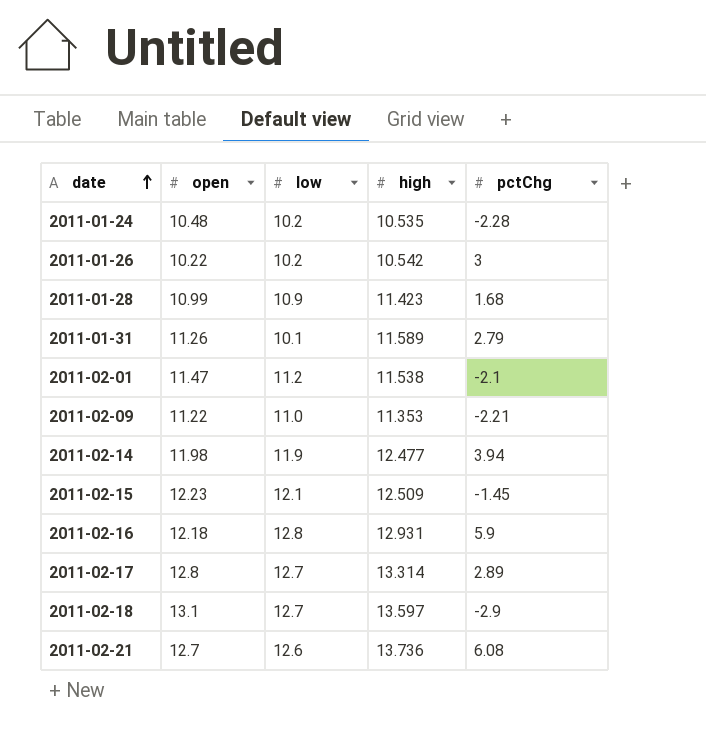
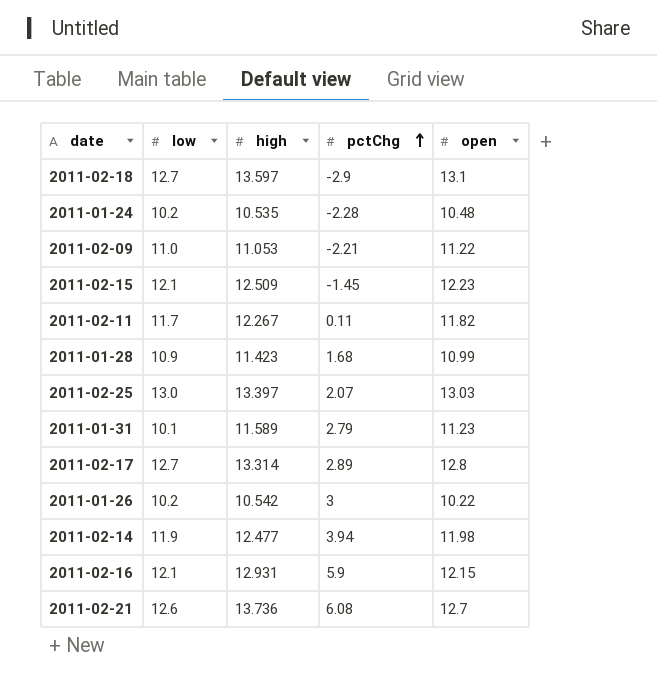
row order: date ascending -> pctChg ascending
column open | position: 2 -> 5
row 2011-02-01: 11.47 | 11.2 | 11.538 | -2.1 -> none
2011-02-09 | high: 11.353 -> 11.053
row 2011-02-11: none -> 11.7 | 12.267 | 0.11 | 11.82
row 2011-02-25: none -> 13.0 | 13.397 | 2.07 | 13.03
2011-01-31 | open: 11.26 -> 11.23
2011-02-16 | low: 12.8 -> 12.1
2011-02-16 | open: 12.18 -> 12.15

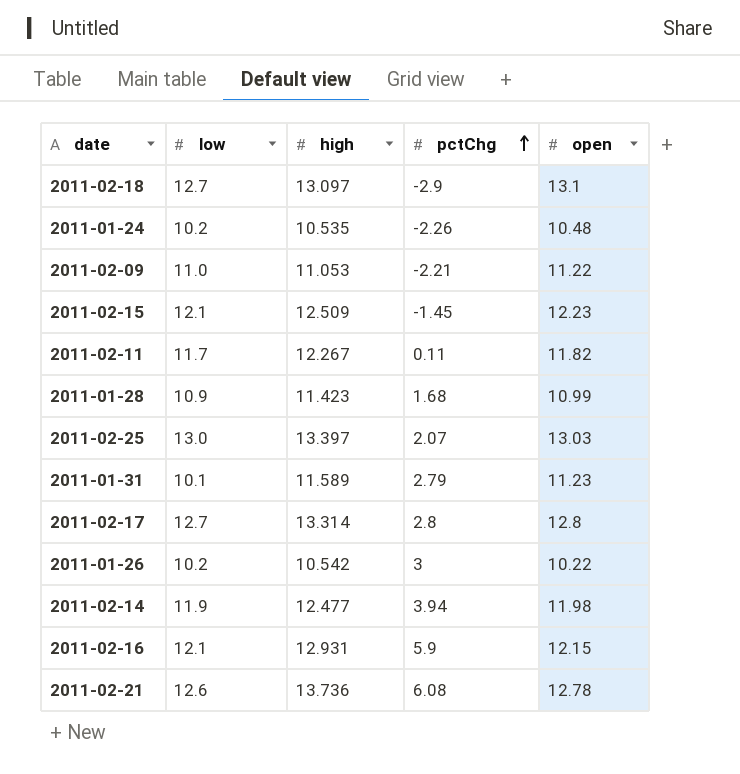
2011-02-18 | high: 13.597 -> 13.097
2011-01-24 | pctChg: -2.28 -> -2.26
2011-02-17 | pctChg: 2.89 -> 2.8
2011-02-21 | open: 12.7 -> 12.78

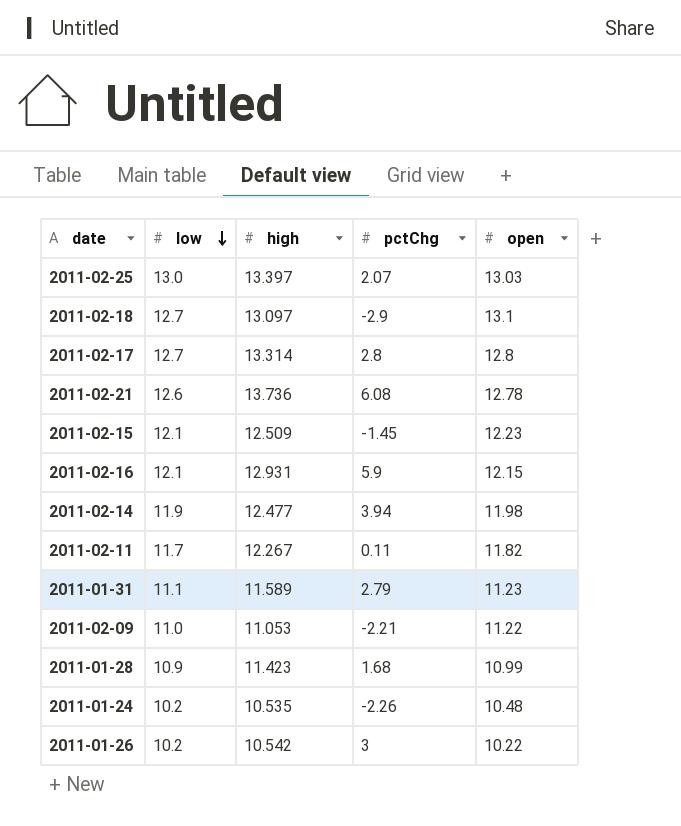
row order: pctChg ascending -> low descending
2011-01-31 | low: 10.1 -> 11.1

